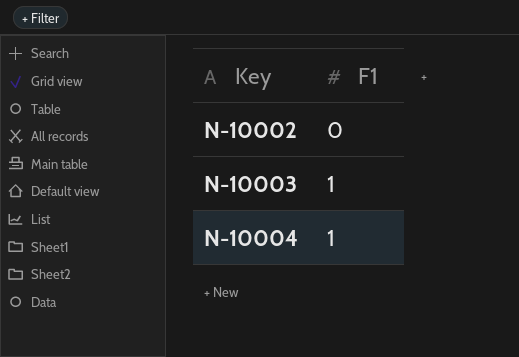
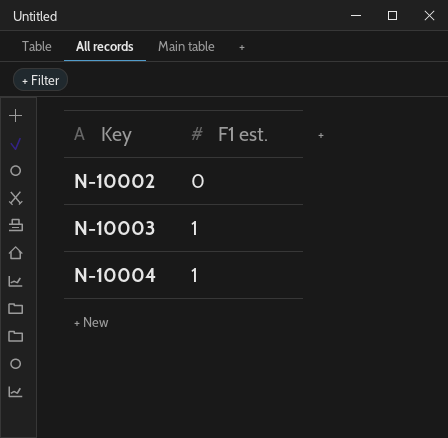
column name: F1 -> F1 est.

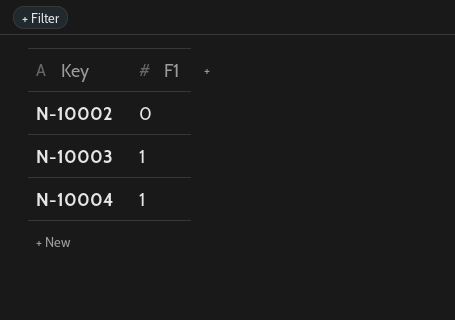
column name: F1 est. -> F1

